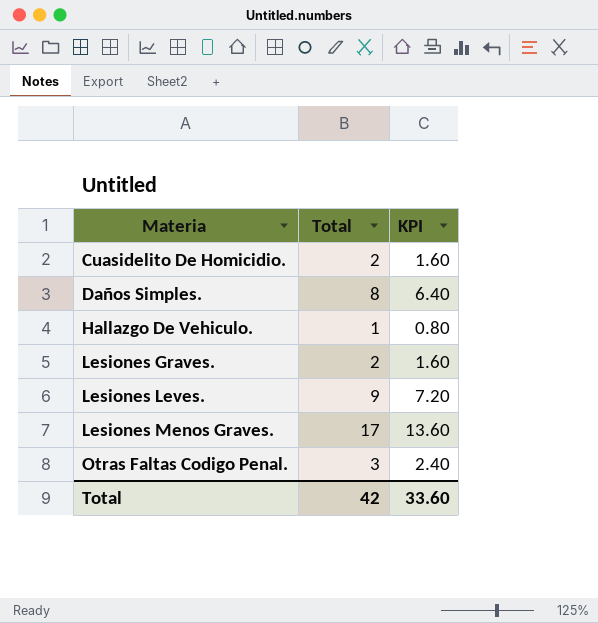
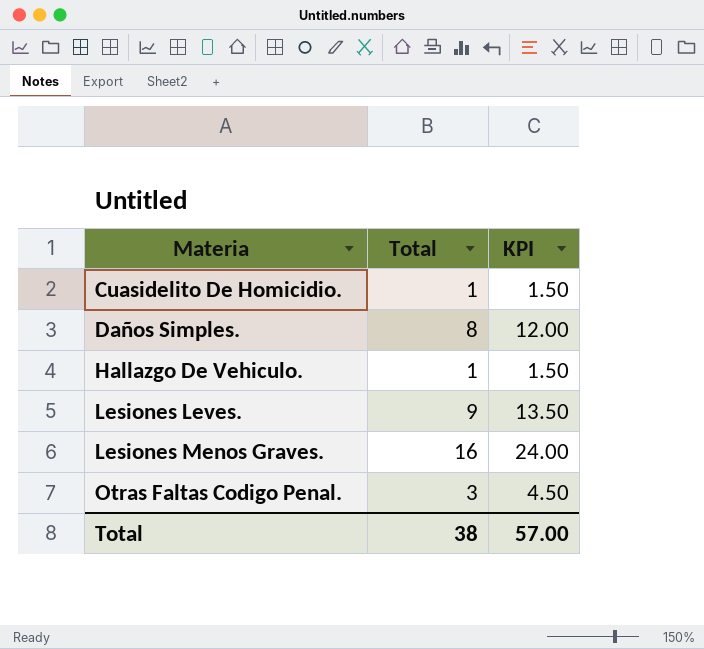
column KPI | formula: [Total] * 0.8 -> [Total] * 1.5
row Lesiones Graves.: 2 | 1.60 -> none
Cuasidelito De Homicidio. | Total: 2 -> 1
Lesiones Menos Graves. | Total: 17 -> 16
Total | Total: 42 -> 38
Total | KPI: 33.60 -> 57.00

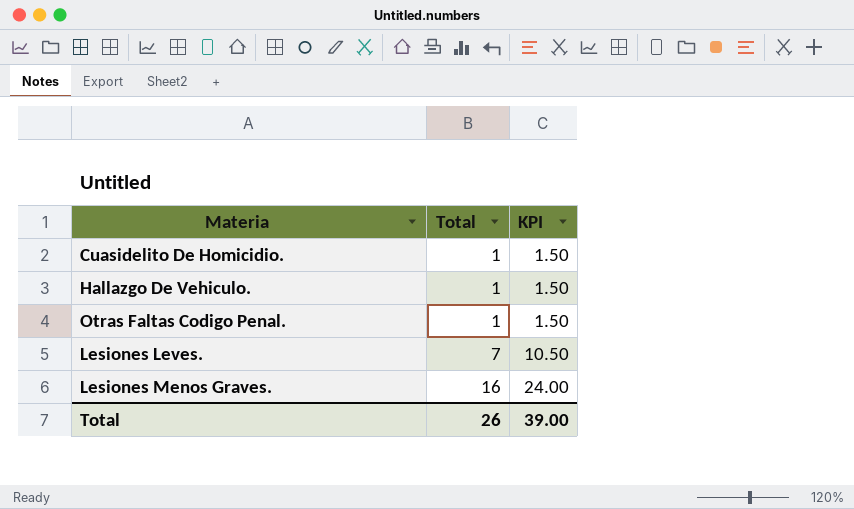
row order: Materia ascending -> Total ascending
row Daños Simples.: 8 | 12.00 -> none
Otras Faltas Codigo Penal. | Total: 3 -> 1
Otras Faltas Codigo Penal. | KPI: 4.50 -> 1.50
Lesiones Leves. | Total: 9 -> 7
Lesiones Leves. | KPI: 13.50 -> 10.50
Total | Total: 38 -> 26
Total | KPI: 57.00 -> 39.00

